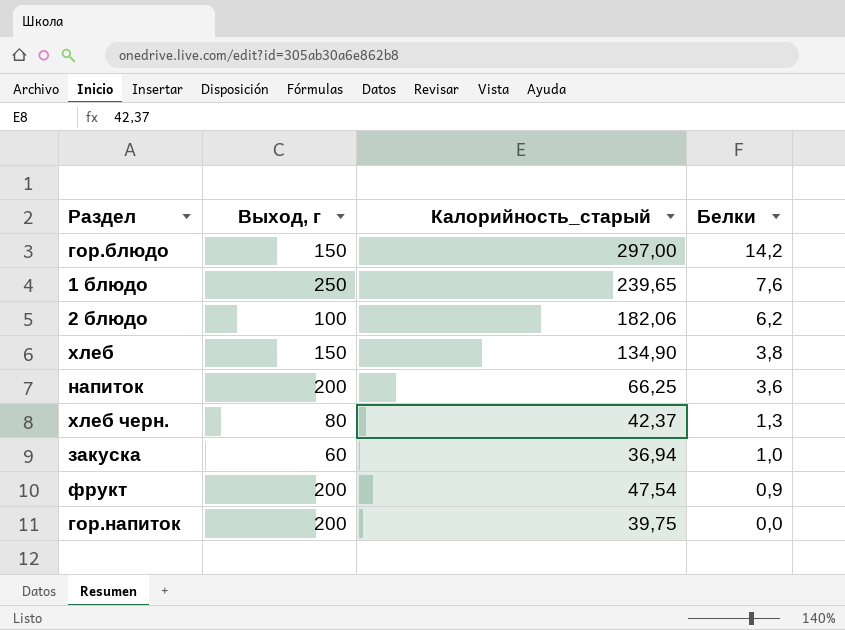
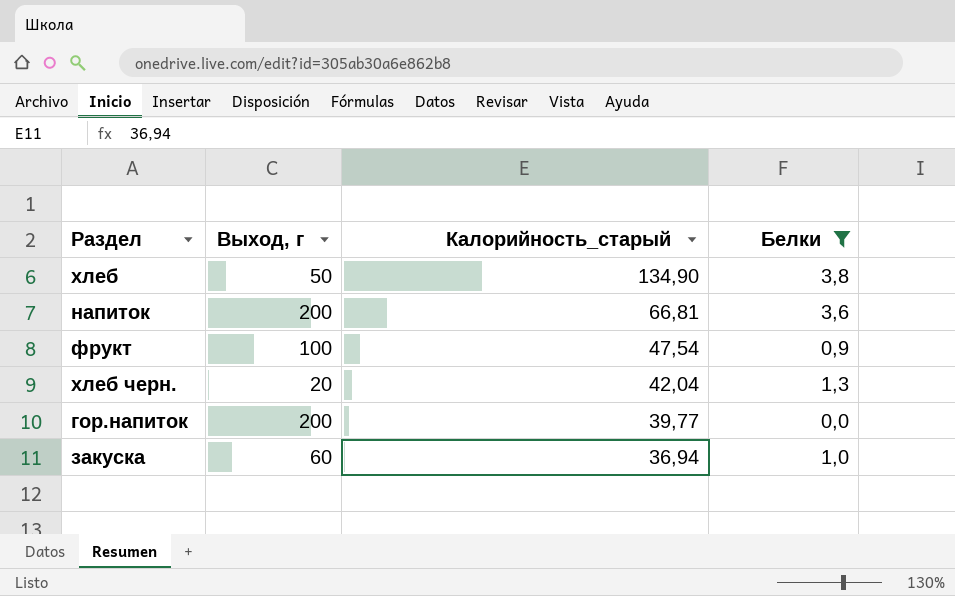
filter: none -> Белки <= 3,8
row order: Белки descending -> Калорийность_старый descending
хлеб | Выход, г: 150 -> 50
напиток | Калорийность_старый: 66,25 -> 66,81
фрукт | Выход, г: 200 -> 100
хлеб черн. | Выход, г: 80 -> 20
хлеб черн. | Калорийность_старый: 42,37 -> 42,04
гор.напиток | Калорийность_старый: 39,75 -> 39,77

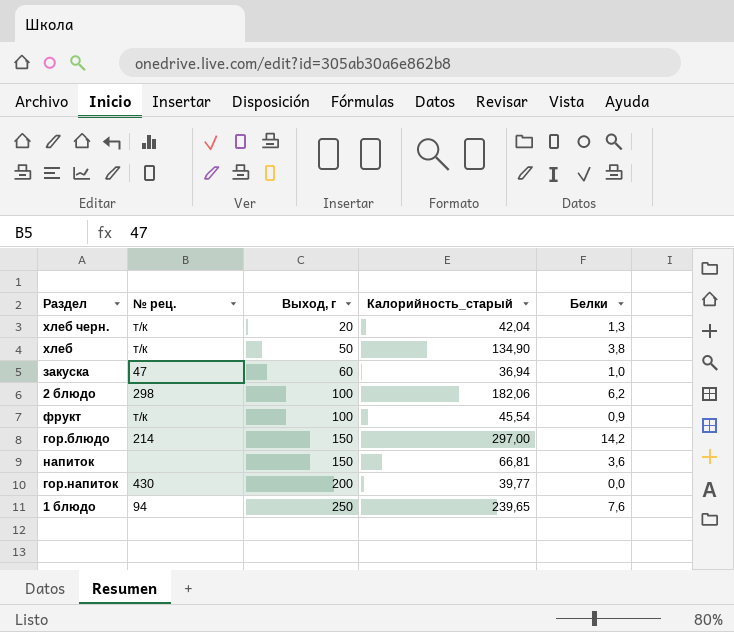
filter: Белки <= 3,8 -> none
row order: Калорийность_старый descending -> Выход, г ascending
column № рец. | position: none -> 2
фрукт | Калорийность_старый: 47,54 -> 45,54
напиток | Выход, г: 200 -> 150

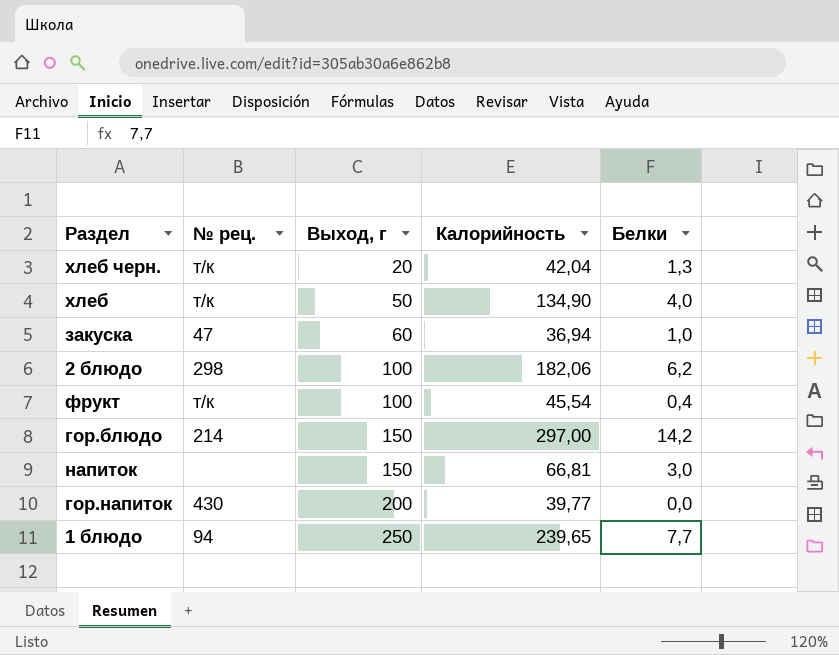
column name: Калорийность_старый -> Калорийность
хлеб | Белки: 3,8 -> 4,0
фрукт | Белки: 0,9 -> 0,4
напиток | Белки: 3,6 -> 3,0
1 блюдо | Белки: 7,6 -> 7,7

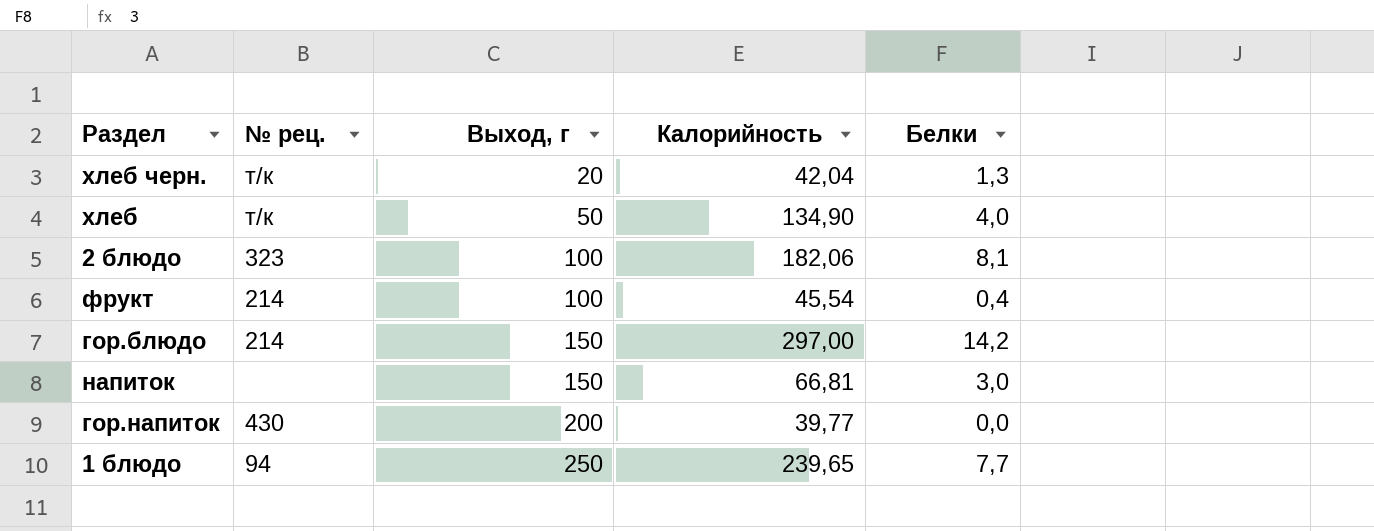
row закуска: 47 | 60 | 36,94 | 1,0 -> none
2 блюдо | № рец.: 298 -> 323
2 блюдо | Белки: 6,2 -> 8,1
фрукт | № рец.: т/к -> 214

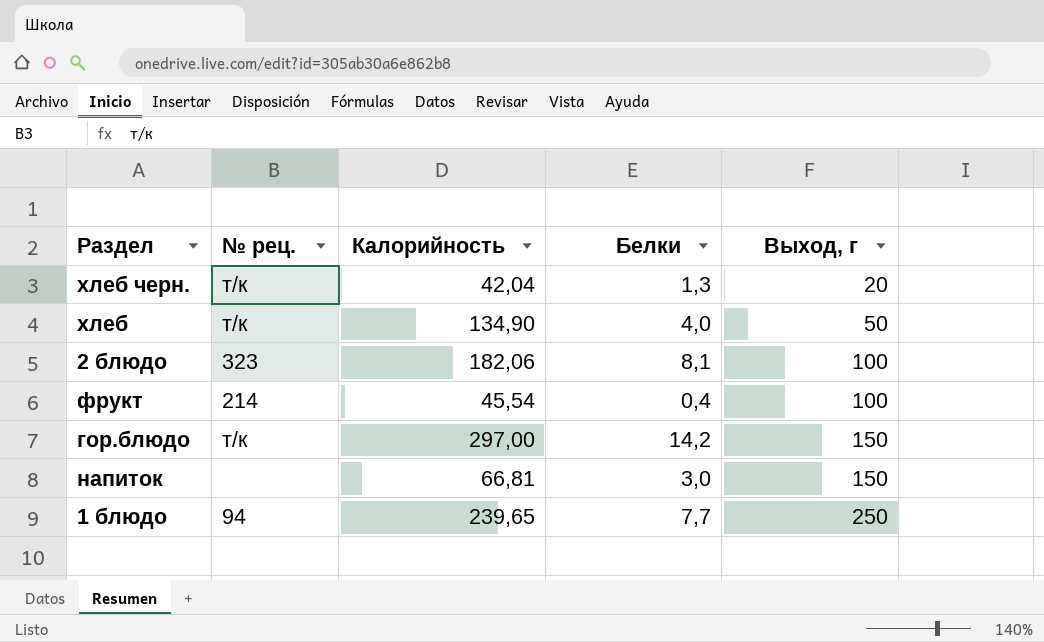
column Выход, г | position: 3 -> 5
row гор.напиток: 430 | 200 | 39,77 | 0,0 -> none
гор.блюдо | № рец.: 214 -> т/к

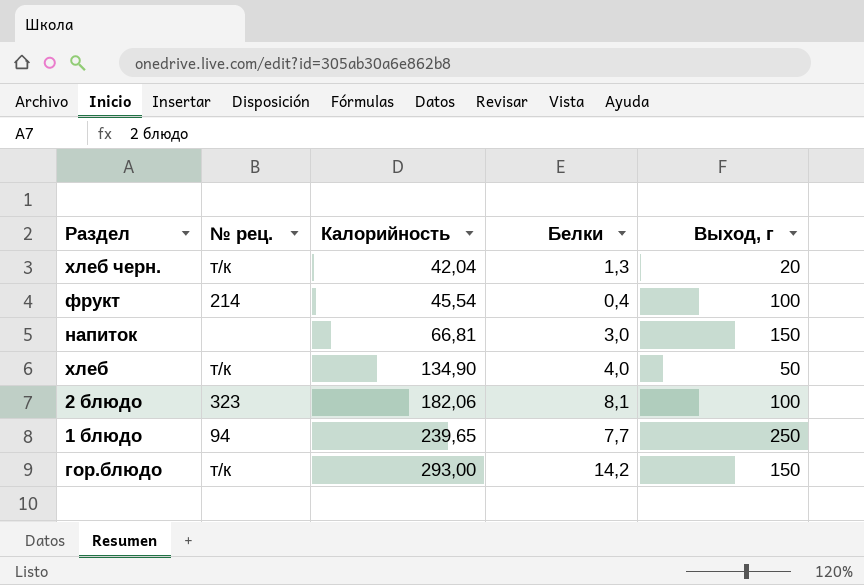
row order: Выход, г ascending -> Калорийность ascending
гор.блюдо | Калорийность: 297,00 -> 293,00

